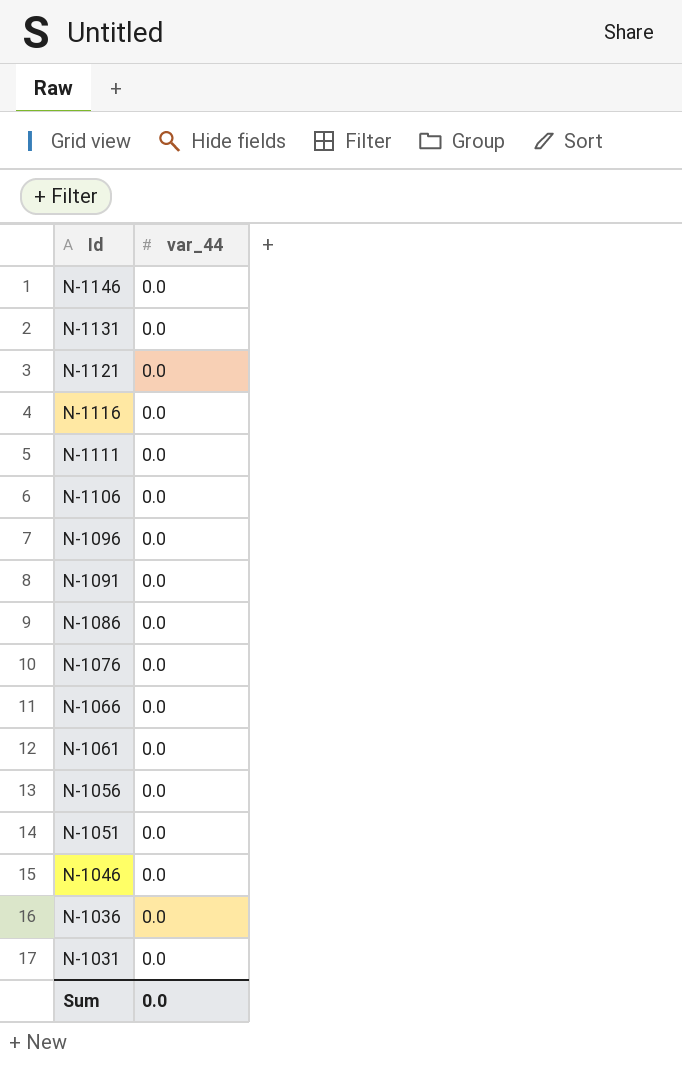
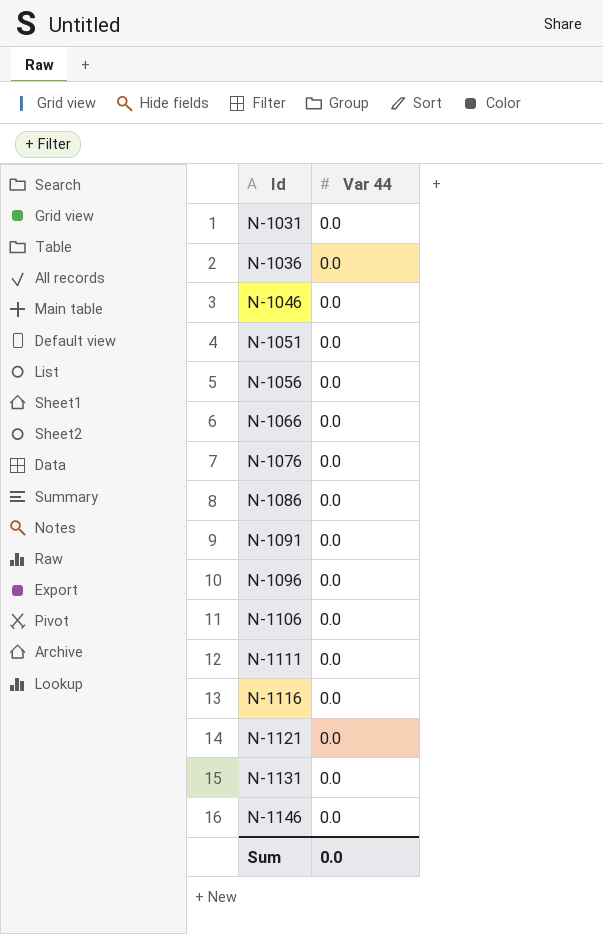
row order: Id descending -> Id ascending
column name: var_44 -> Var 44
row N-1061: 0.0 -> none

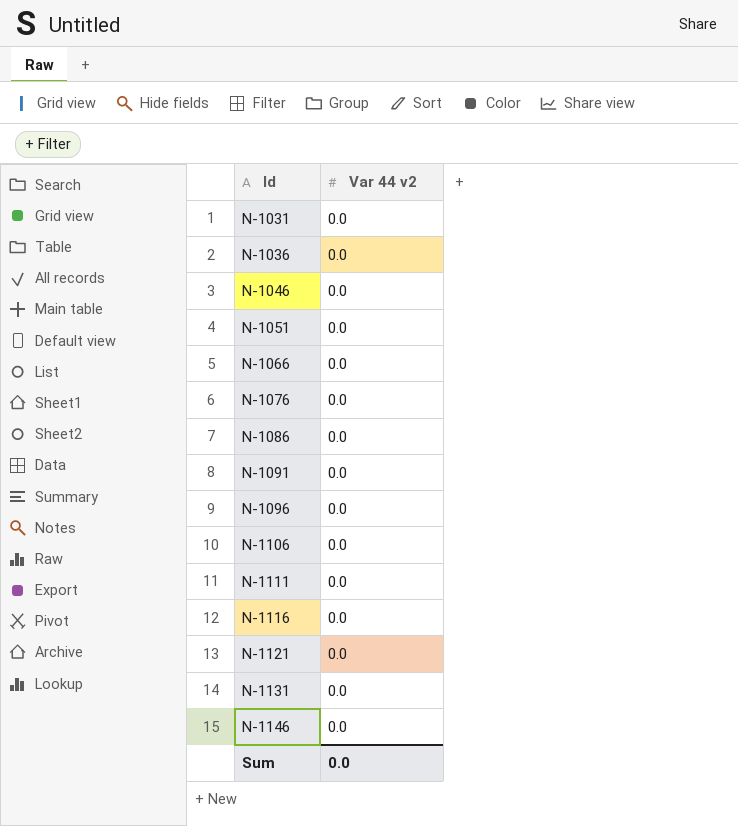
column name: Var 44 -> Var 44 v2
row N-1056: 0.0 -> none

